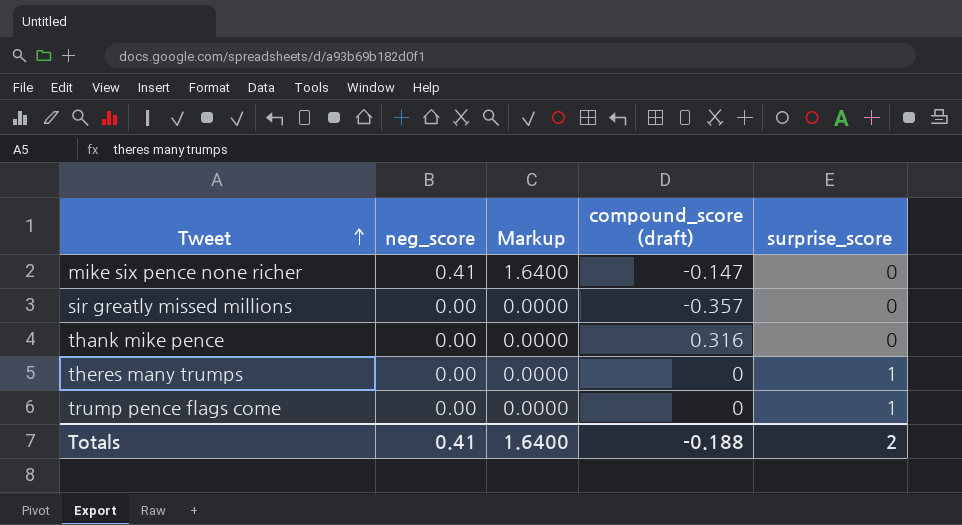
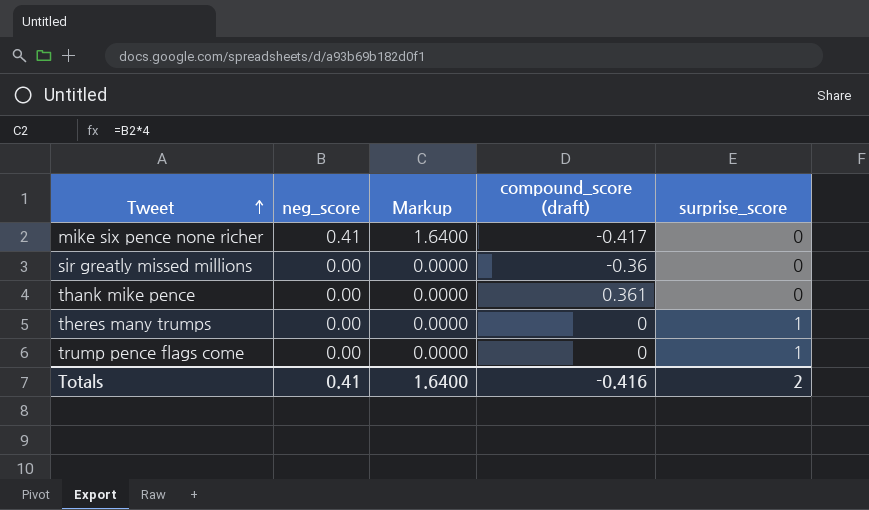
mike six pence none richer | compound_score (draft): -0.147 -> -0.417
sir greatly missed millions | compound_score (draft): -0.357 -> -0.36
thank mike pence | compound_score (draft): 0.316 -> 0.361
Totals | compound_score (draft): -0.188 -> -0.416

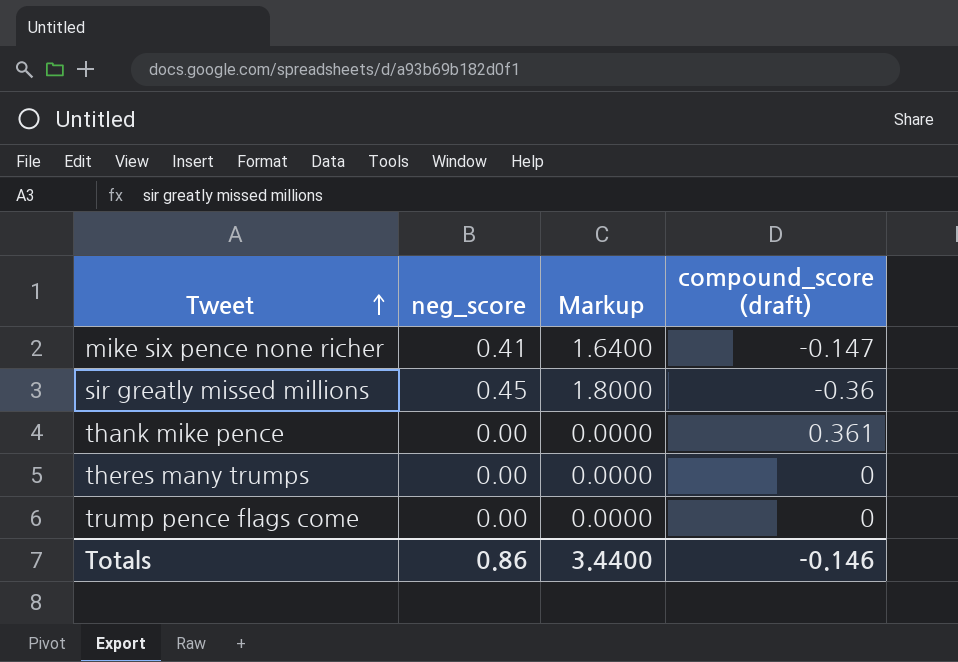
column surprise_score | position: 5 -> none
mike six pence none richer | compound_score (draft): -0.417 -> -0.147
sir greatly missed millions | neg_score: 0.00 -> 0.45
sir greatly missed millions | Markup: 0.0000 -> 1.8000
Totals | neg_score: 0.41 -> 0.86
Totals | Markup: 1.6400 -> 3.4400
Totals | compound_score (draft): -0.416 -> -0.146

